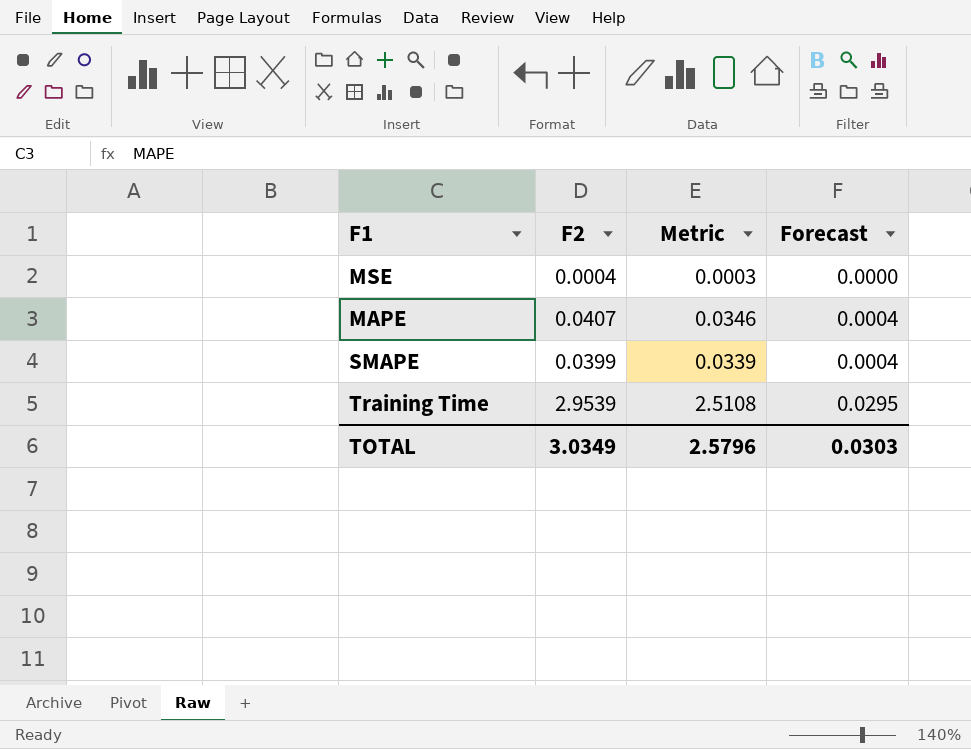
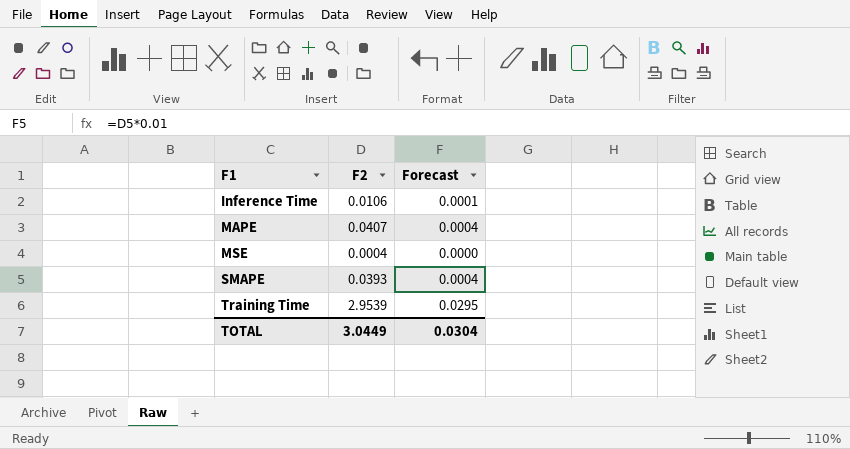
row order: Forecast ascending -> F1 ascending
column Metric | formula: [F2] * 0.85 -> none
row Inference Time: none -> 0.0106 | 0.0001
SMAPE | F2: 0.0399 -> 0.0393
TOTAL | F2: 3.0349 -> 3.0449
TOTAL | Forecast: 0.0303 -> 0.0304

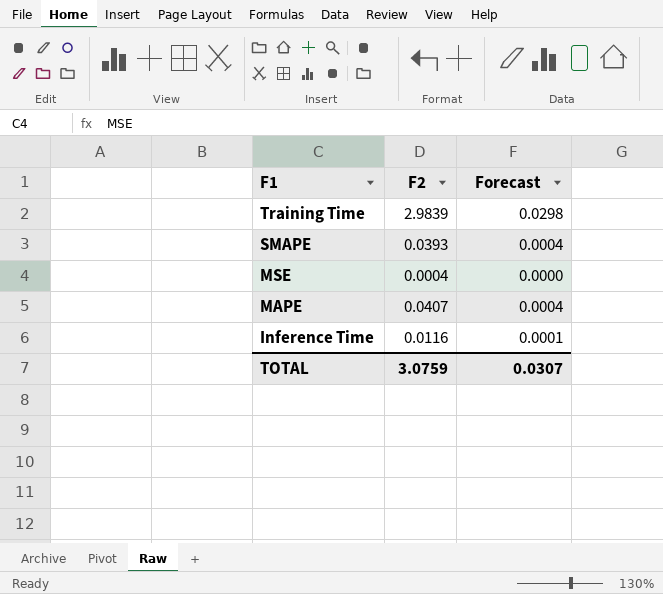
row order: F1 ascending -> F1 descending
Training Time | F2: 2.9539 -> 2.9839
Training Time | Forecast: 0.0295 -> 0.0298
Inference Time | F2: 0.0106 -> 0.0116
TOTAL | F2: 3.0449 -> 3.0759
TOTAL | Forecast: 0.0304 -> 0.0307

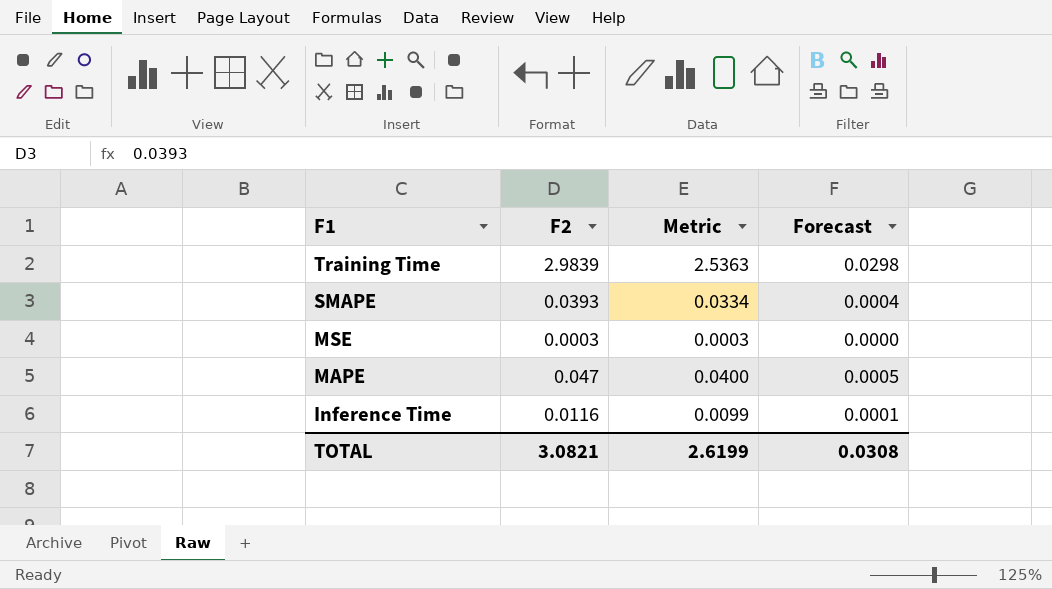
column Metric | formula: none -> [F2] * 0.85
MSE | F2: 0.0004 -> 0.0003
MAPE | F2: 0.0407 -> 0.047
MAPE | Forecast: 0.0004 -> 0.0005
TOTAL | F2: 3.0759 -> 3.0821
TOTAL | Forecast: 0.0307 -> 0.0308

